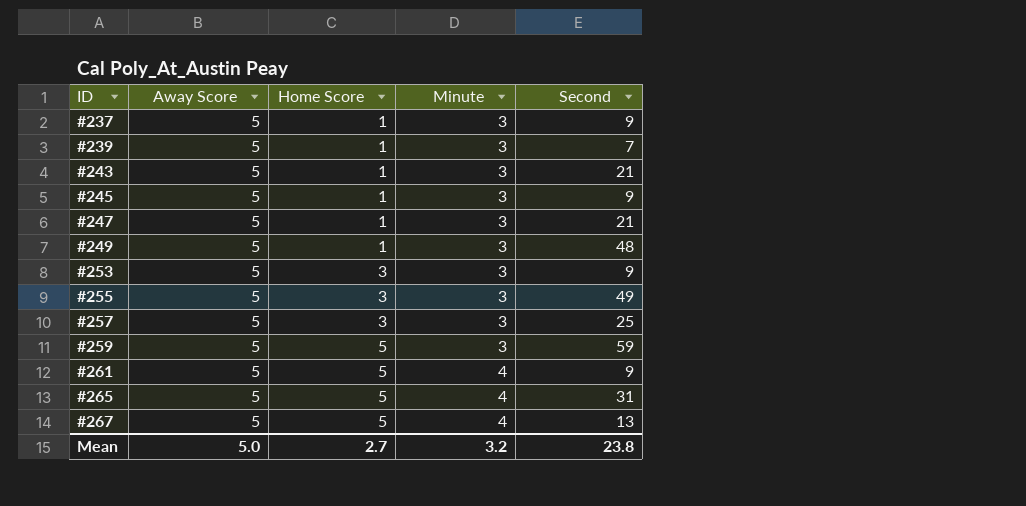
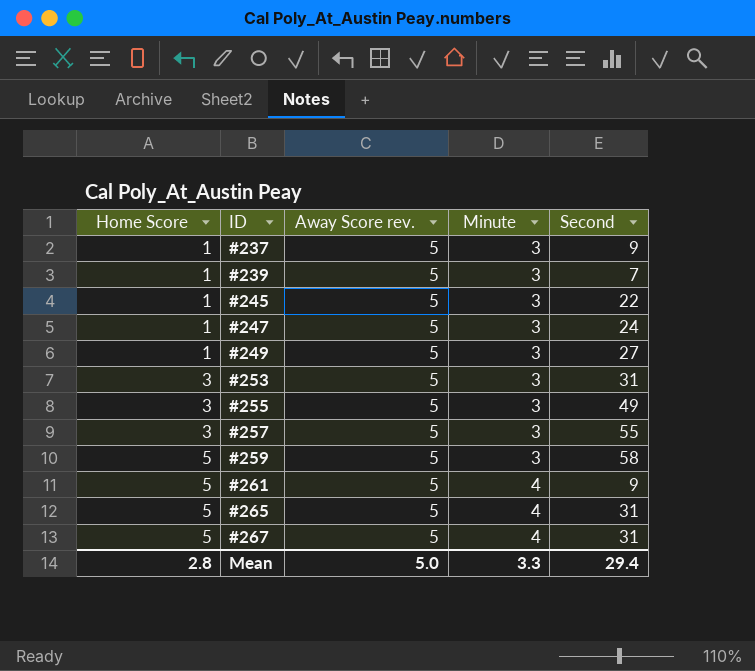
column Home Score | position: 3 -> 1
column name: Away Score -> Away Score rev.
row #243: 5 | 1 | 3 | 21 -> none
#245 | Second: 9 -> 22
#247 | Second: 21 -> 24
#249 | Second: 48 -> 27
#253 | Second: 9 -> 31
#257 | Second: 25 -> 55
#259 | Second: 59 -> 58
#267 | Second: 13 -> 31
Mean | Home Score: 2.7 -> 2.8
Mean | Minute: 3.2 -> 3.3
Mean | Second: 23.8 -> 29.4

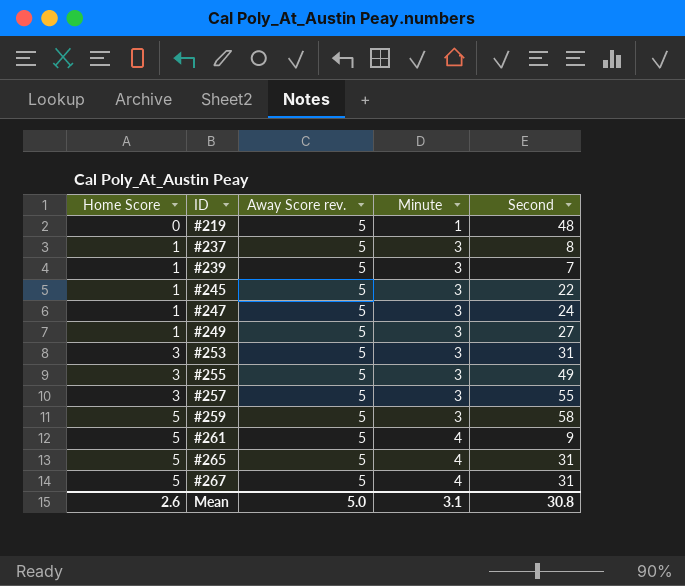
row #219: none -> 0 | 5 | 1 | 48
#237 | Second: 9 -> 8
Mean | Home Score: 2.8 -> 2.6
Mean | Minute: 3.3 -> 3.1
Mean | Second: 29.4 -> 30.8

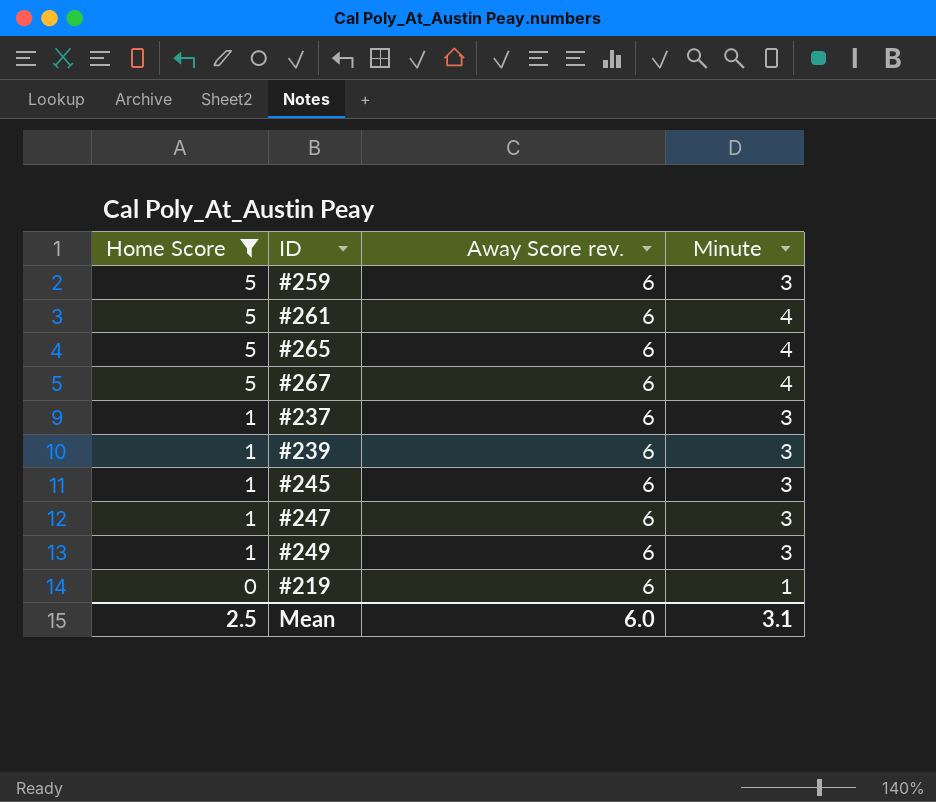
filter: none -> Home Score != 3
row order: Home Score ascending -> Home Score descending
column Second | position: 5 -> none
#259 | Away Score rev.: 5 -> 6
#261 | Away Score rev.: 5 -> 6
#265 | Away Score rev.: 5 -> 6
#267 | Away Score rev.: 5 -> 6
#237 | Away Score rev.: 5 -> 6
#239 | Away Score rev.: 5 -> 6
#245 | Away Score rev.: 5 -> 6
#247 | Away Score rev.: 5 -> 6
#249 | Away Score rev.: 5 -> 6
#219 | Away Score rev.: 5 -> 6
Mean | Home Score: 2.6 -> 2.5
Mean | Away Score rev.: 5.0 -> 6.0

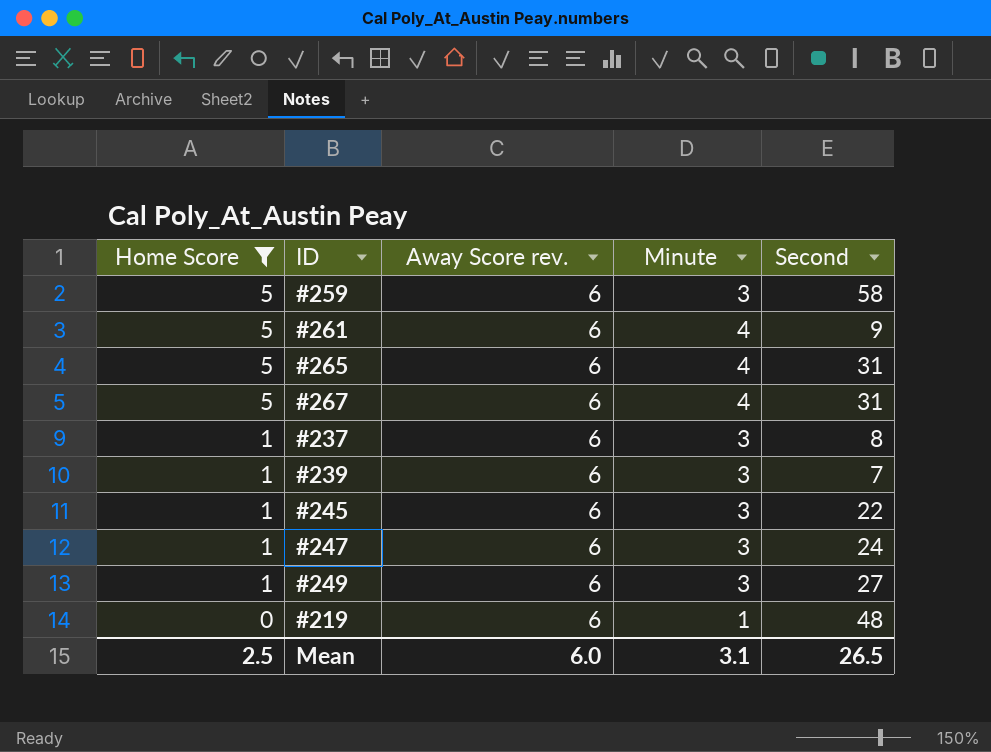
column Second | position: none -> 5

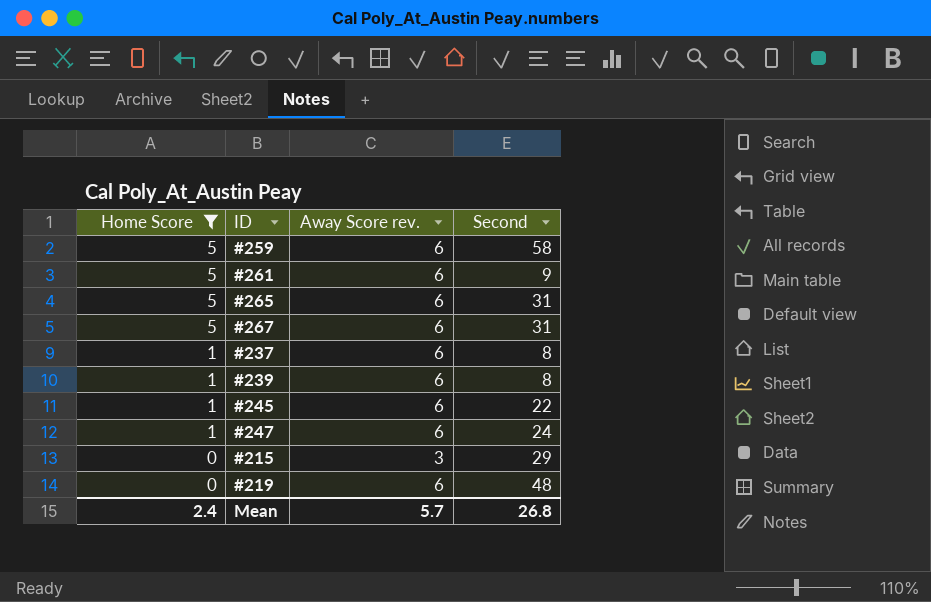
column Minute | position: 4 -> none
row #249: 1 | 6 | 3 | 27 -> none
#239 | Second: 7 -> 8
row #215: none -> 0 | 3 | 29
Mean | Home Score: 2.5 -> 2.4
Mean | Away Score rev.: 6.0 -> 5.7
Mean | Second: 26.5 -> 26.8

